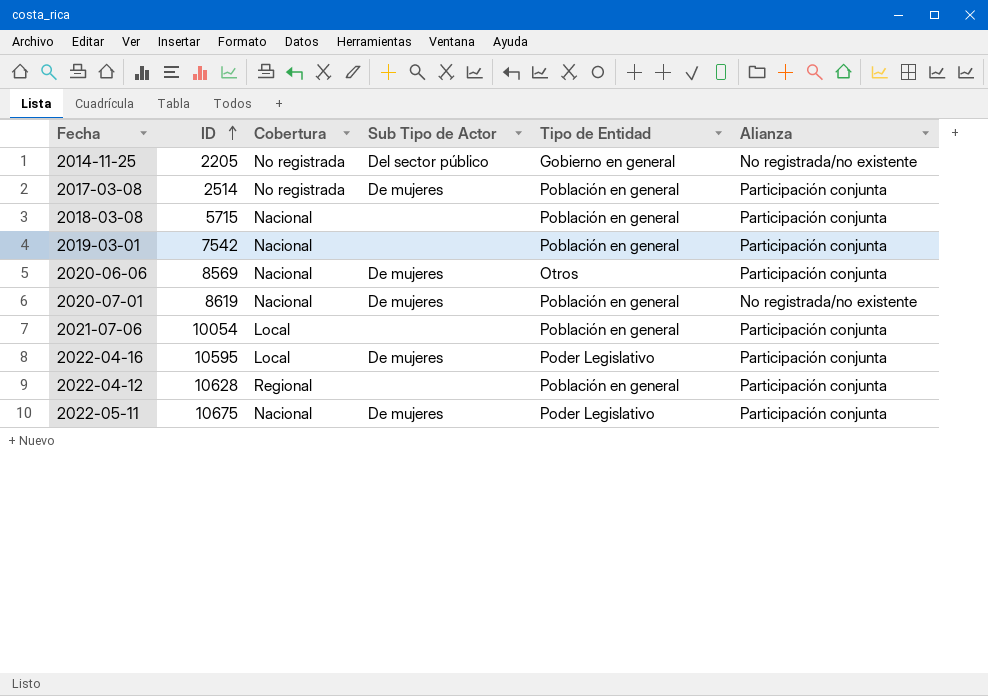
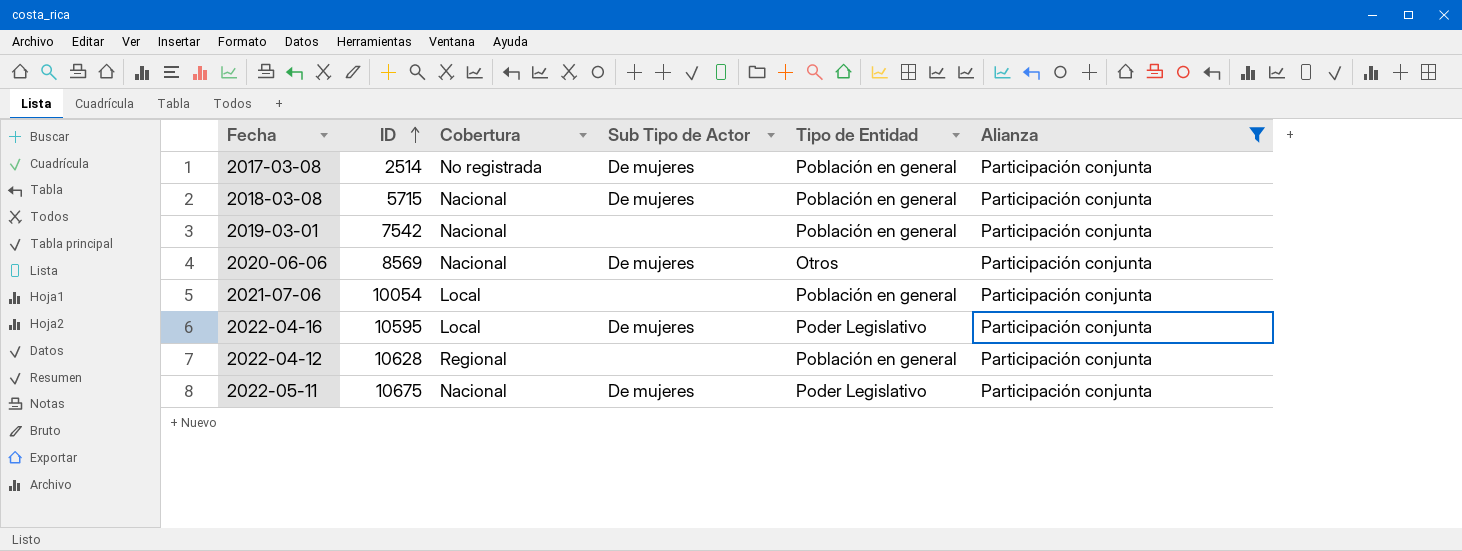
filter: none -> Alianza = Participación conjunta
2018-03-08 | Sub Tipo de Actor: none -> De mujeres

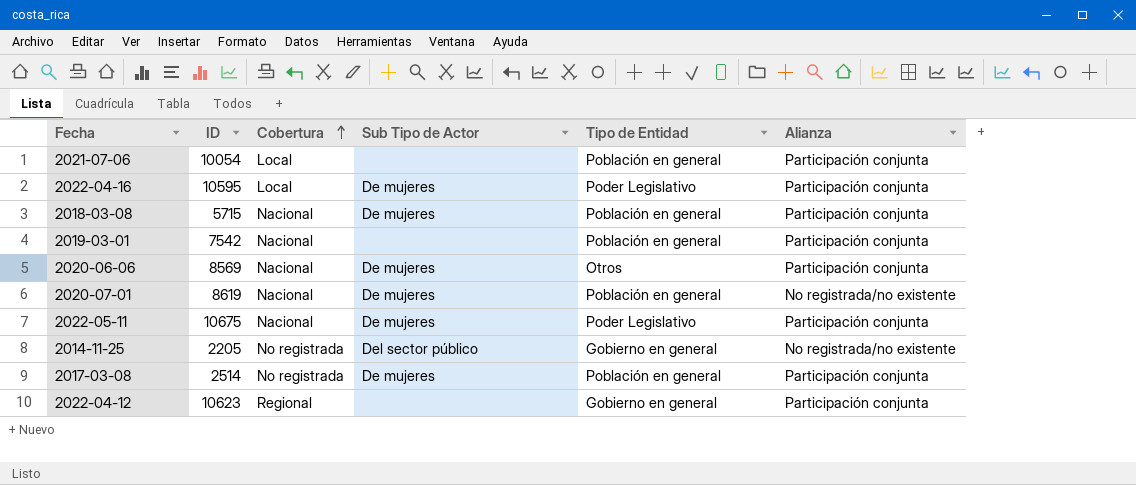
filter: Alianza = Participación conjunta -> none
row order: ID ascending -> Cobertura ascending
2022-04-12 | ID: 10628 -> 10623
2022-04-12 | Tipo de Entidad: Población en general -> Gobierno en general

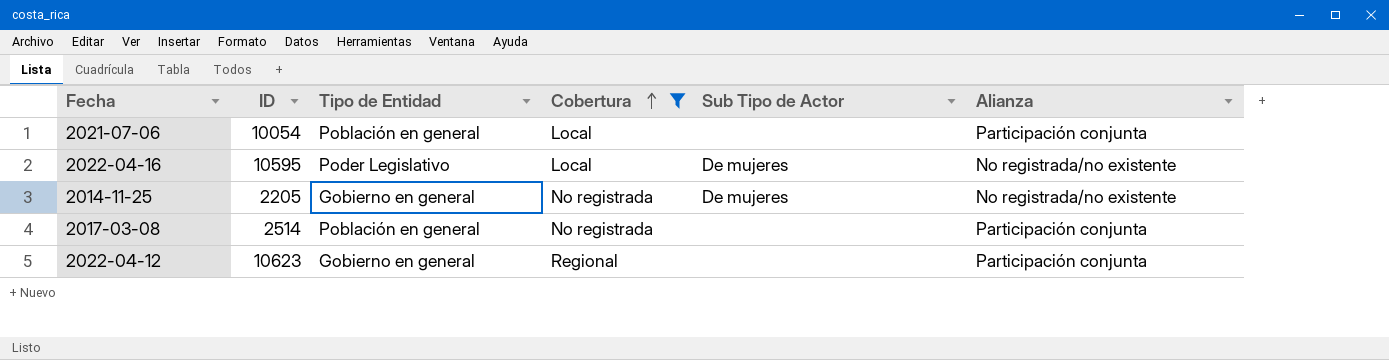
filter: none -> Cobertura != Nacional
column Tipo de Entidad | position: 5 -> 3
2022-04-16 | Alianza: Participación conjunta -> No registrada/no existente
2014-11-25 | Sub Tipo de Actor: Del sector público -> De mujeres
2017-03-08 | Sub Tipo de Actor: De mujeres -> none

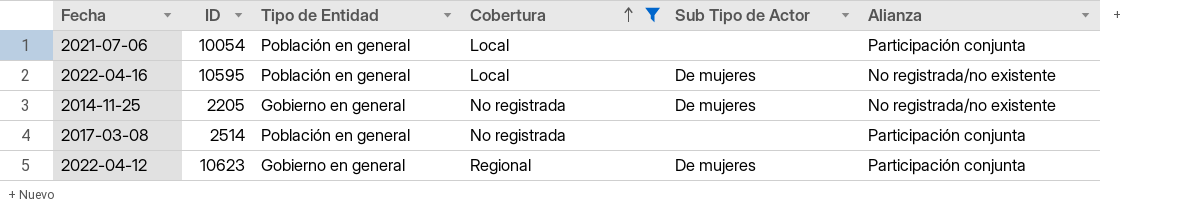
2022-04-16 | Tipo de Entidad: Poder Legislativo -> Población en general
2022-04-12 | Sub Tipo de Actor: none -> De mujeres

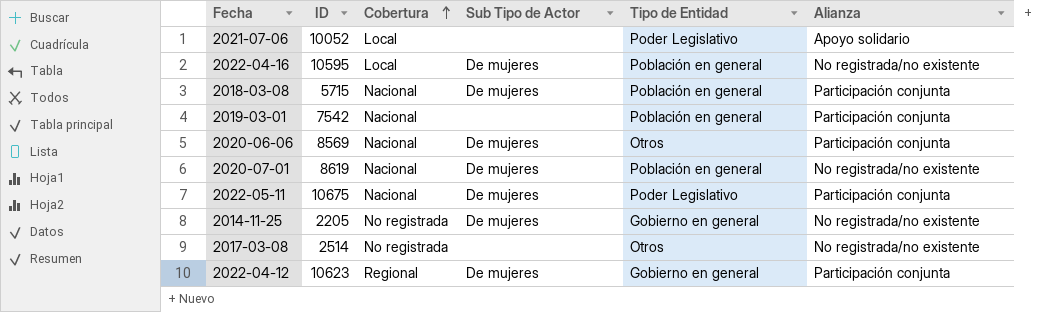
filter: Cobertura != Nacional -> none
column Tipo de Entidad | position: 3 -> 5
2021-07-06 | ID: 10054 -> 10052
2021-07-06 | Tipo de Entidad: Población en general -> Poder Legislativo
2021-07-06 | Alianza: Participación conjunta -> Apoyo solidario
2017-03-08 | Tipo de Entidad: Población en general -> Otros
2017-03-08 | Alianza: Participación conjunta -> No registrada/no existente

